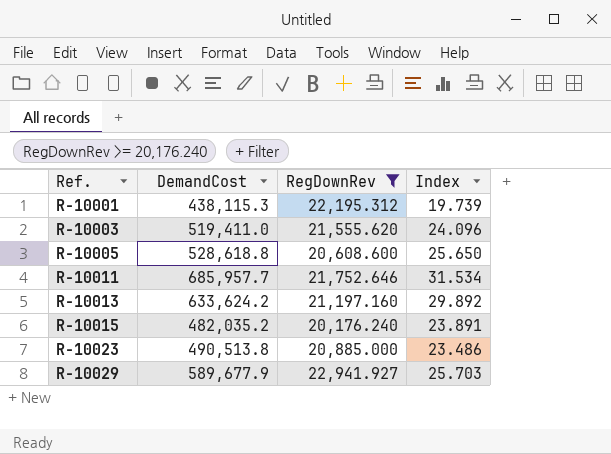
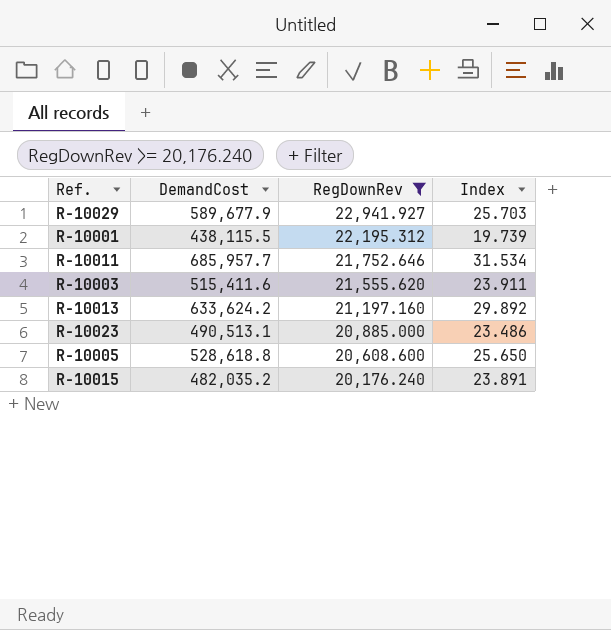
row order: Ref. ascending -> RegDownRev descending
R-10001 | DemandCost: 438,115.3 -> 438,115.5
R-10003 | DemandCost: 519,411.0 -> 515,411.6
R-10003 | Index: 24.096 -> 23.911
R-10023 | DemandCost: 490,513.8 -> 490,513.1

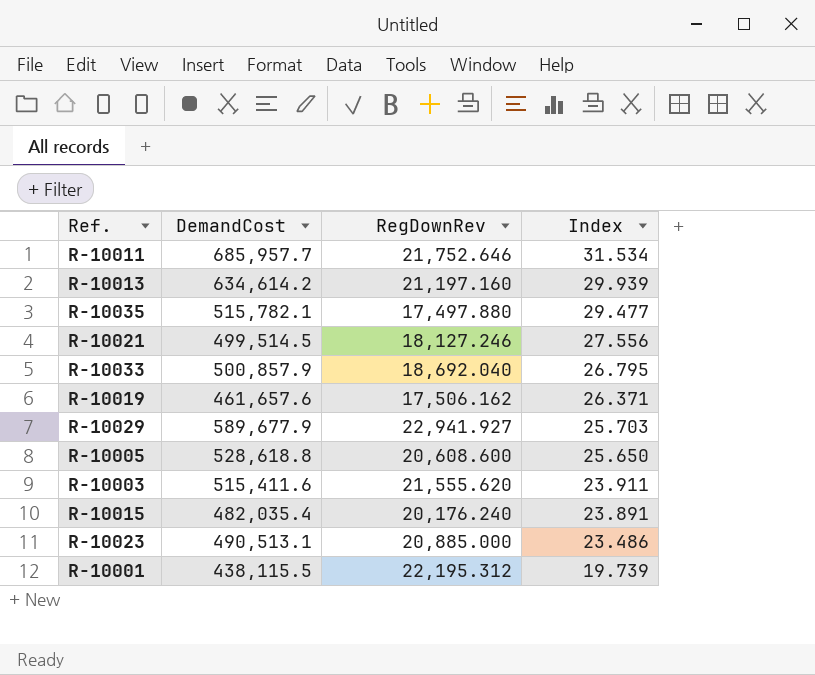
filter: RegDownRev >= 20,176.240 -> none
row order: RegDownRev descending -> Index descending
R-10013 | DemandCost: 633,624.2 -> 634,614.2
R-10013 | Index: 29.892 -> 29.939
R-10015 | DemandCost: 482,035.2 -> 482,035.4

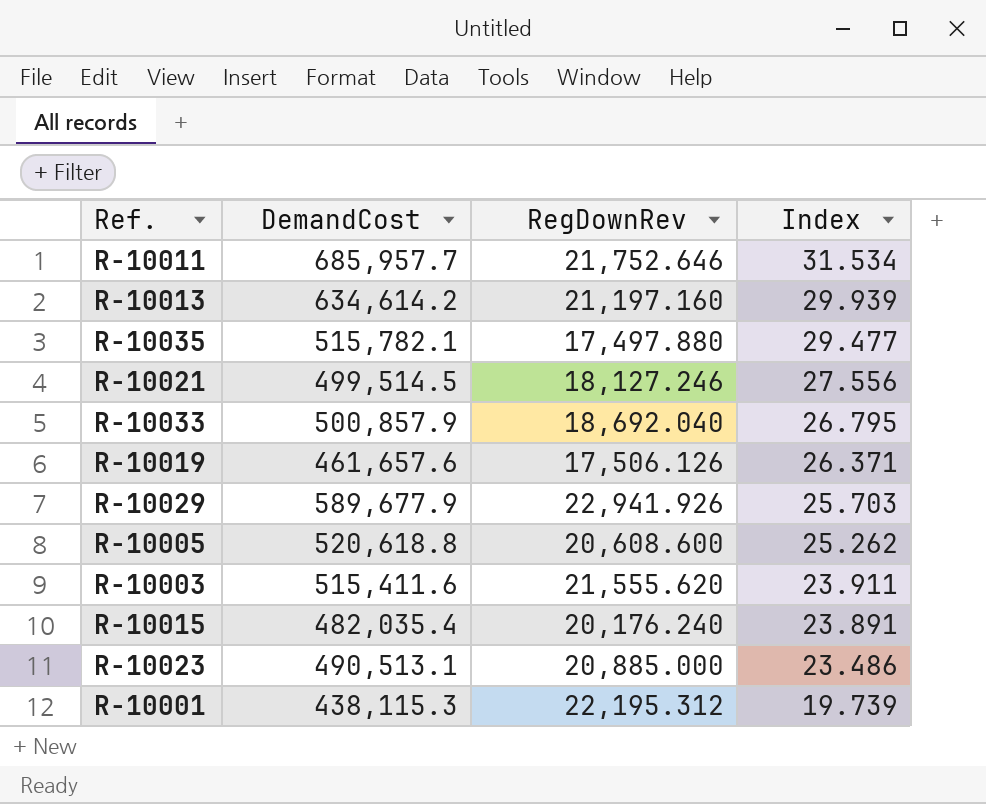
R-10019 | RegDownRev: 17,506.162 -> 17,506.126
R-10029 | RegDownRev: 22,941.927 -> 22,941.926
R-10005 | DemandCost: 528,618.8 -> 520,618.8
R-10005 | Index: 25.650 -> 25.262
R-10001 | DemandCost: 438,115.5 -> 438,115.3

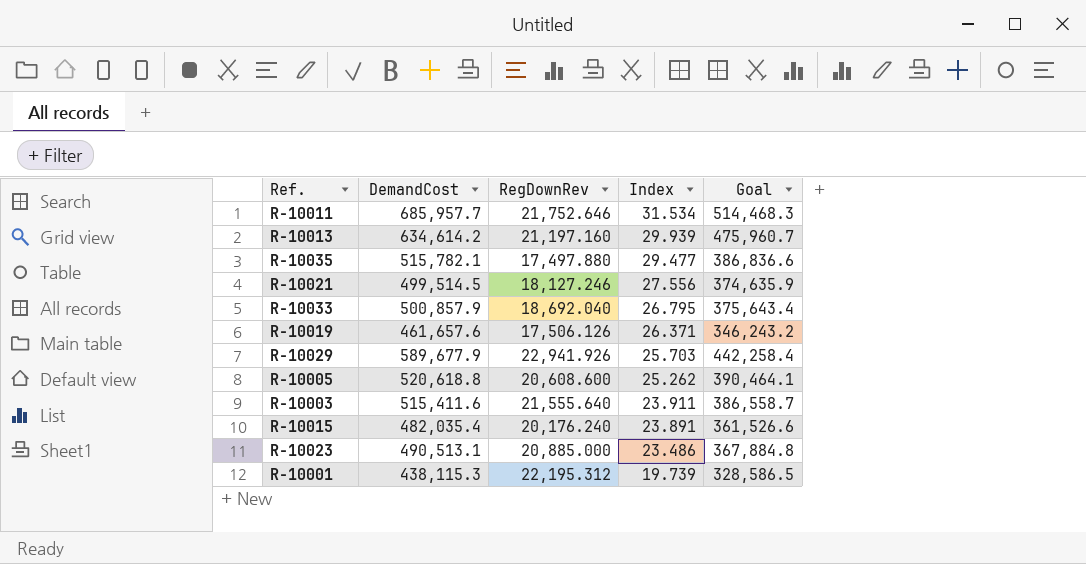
column Goal | formula: none -> [DemandCost] * 0.75
R-10003 | RegDownRev: 21,555.620 -> 21,555.640

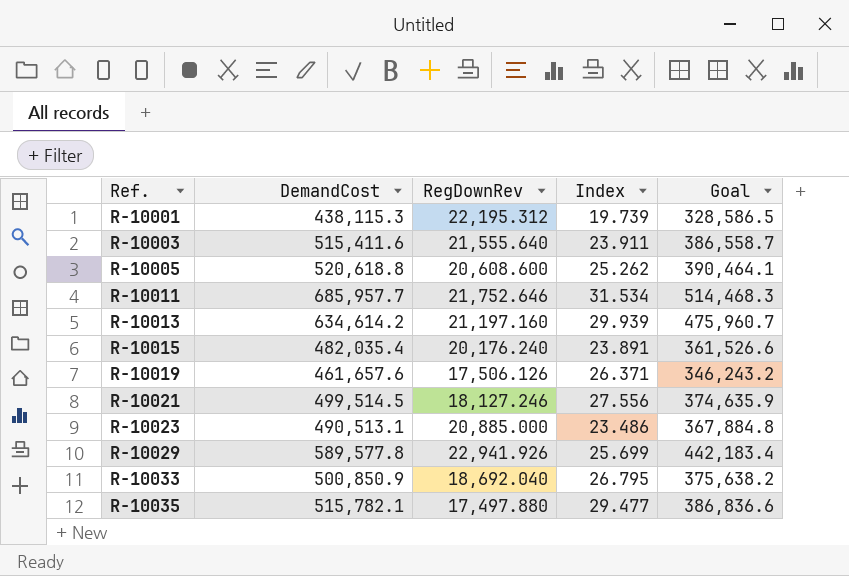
row order: Index descending -> Ref. ascending
R-10029 | DemandCost: 589,677.9 -> 589,577.8
R-10029 | Index: 25.703 -> 25.699
R-10029 | Goal: 442,258.4 -> 442,183.4
R-10033 | DemandCost: 500,857.9 -> 500,850.9
R-10033 | Goal: 375,643.4 -> 375,638.2

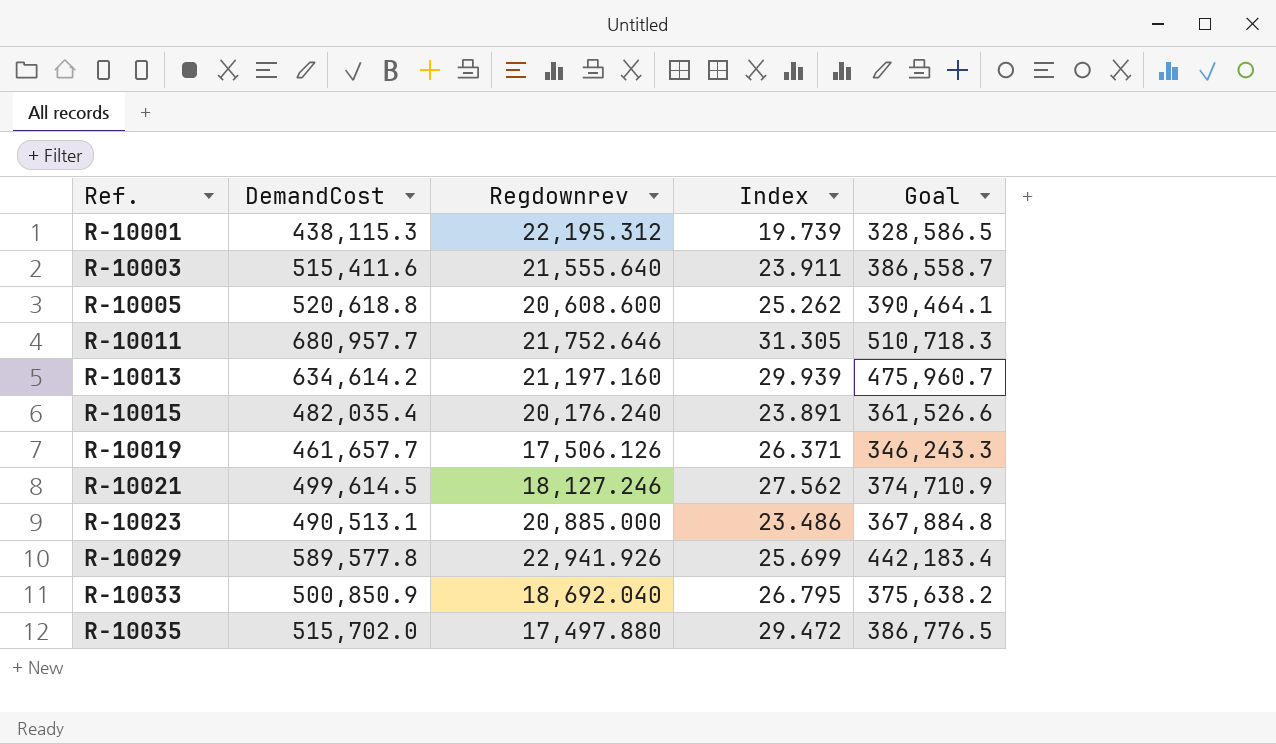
column name: RegDownRev -> Regdownrev
R-10011 | DemandCost: 685,957.7 -> 680,957.7
R-10011 | Index: 31.534 -> 31.305
R-10011 | Goal: 514,468.3 -> 510,718.3
R-10019 | DemandCost: 461,657.6 -> 461,657.7
R-10019 | Goal: 346,243.2 -> 346,243.3
R-10021 | DemandCost: 499,514.5 -> 499,614.5
R-10021 | Index: 27.556 -> 27.562
R-10021 | Goal: 374,635.9 -> 374,710.9
R-10035 | DemandCost: 515,782.1 -> 515,702.0
R-10035 | Index: 29.477 -> 29.472
R-10035 | Goal: 386,836.6 -> 386,776.5

